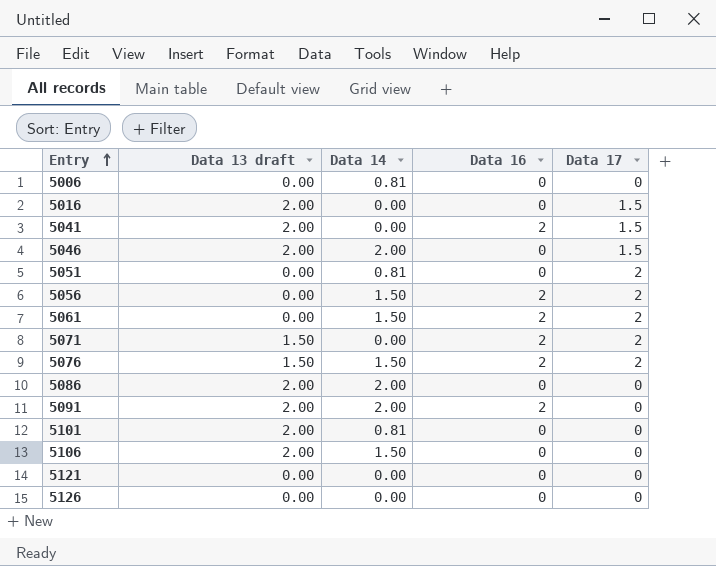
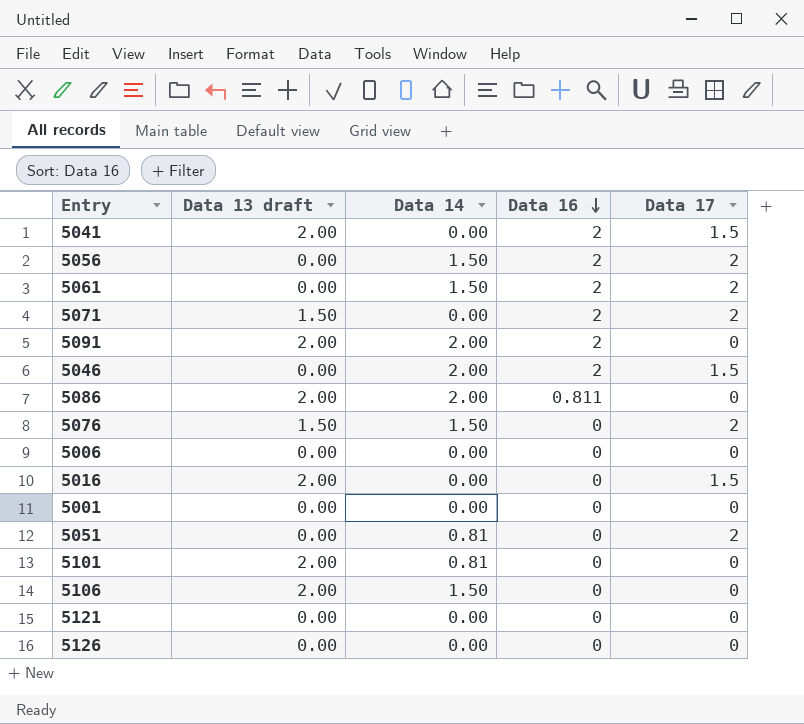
row order: Entry ascending -> Data 16 descending
5046 | Data 13 draft: 2.00 -> 0.00
5046 | Data 16: 0 -> 2
5086 | Data 16: 0 -> 0.811
5076 | Data 16: 2 -> 0
5006 | Data 14: 0.81 -> 0.00
row 5001: none -> 0.00 | 0.00 | 0 | 0

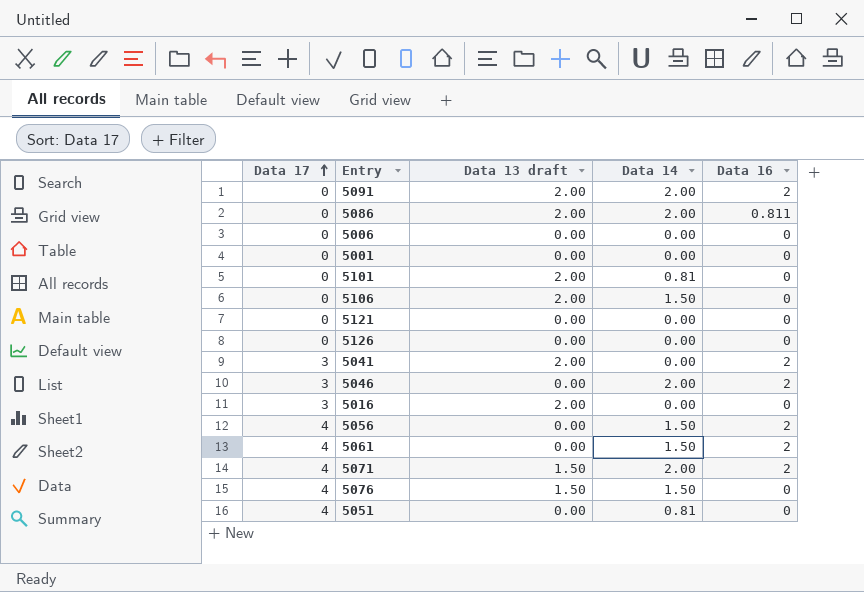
row order: Data 16 descending -> Data 17 ascending
column Data 17 | position: 5 -> 1
5041 | Data 17: 1.5 -> 3
5046 | Data 17: 1.5 -> 3
5016 | Data 17: 1.5 -> 3
5056 | Data 17: 2 -> 4
5061 | Data 17: 2 -> 4
5071 | Data 17: 2 -> 4
5071 | Data 14: 0.00 -> 2.00
5076 | Data 17: 2 -> 4
5051 | Data 17: 2 -> 4

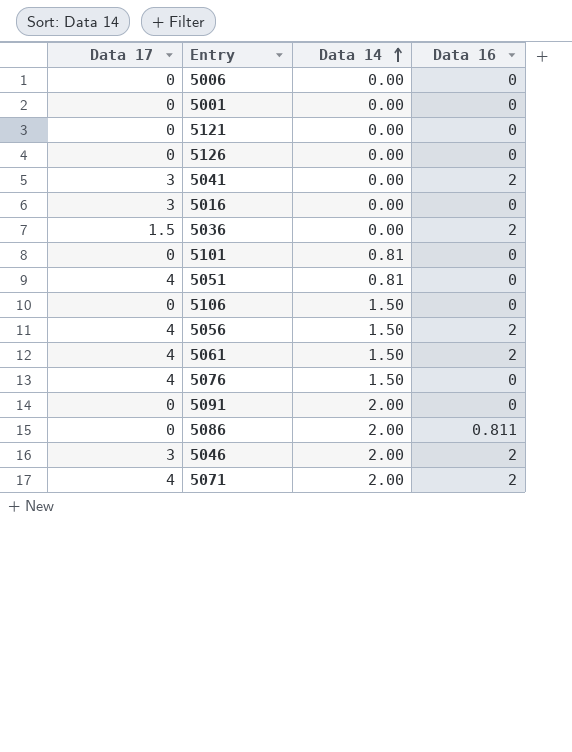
row order: Data 17 ascending -> Data 14 ascending
column Data 13 draft | position: 3 -> none
row 5036: none -> 1.5 | 0.00 | 2
5091 | Data 16: 2 -> 0

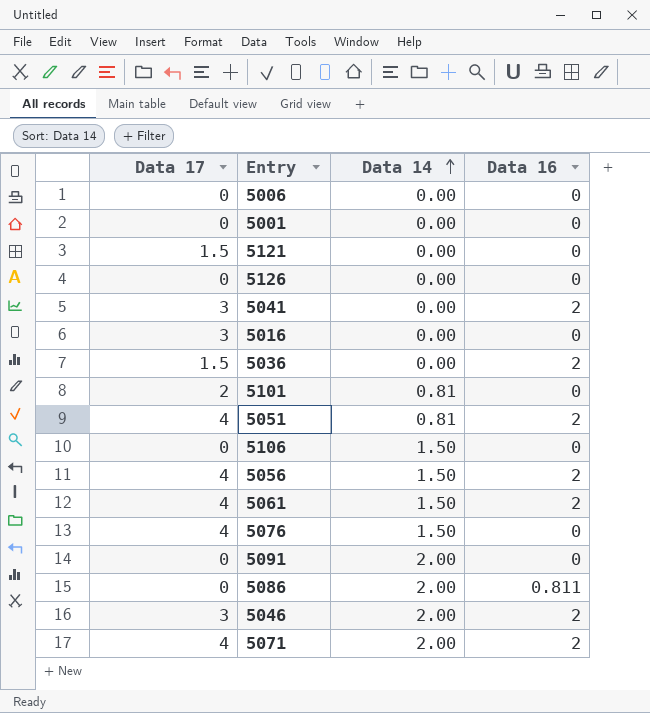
5121 | Data 17: 0 -> 1.5
5101 | Data 17: 0 -> 2
5051 | Data 16: 0 -> 2

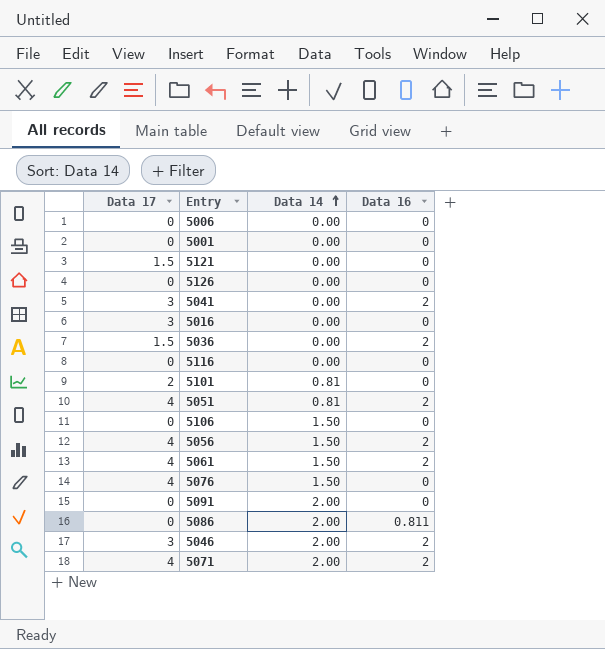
row 5116: none -> 0 | 0.00 | 0

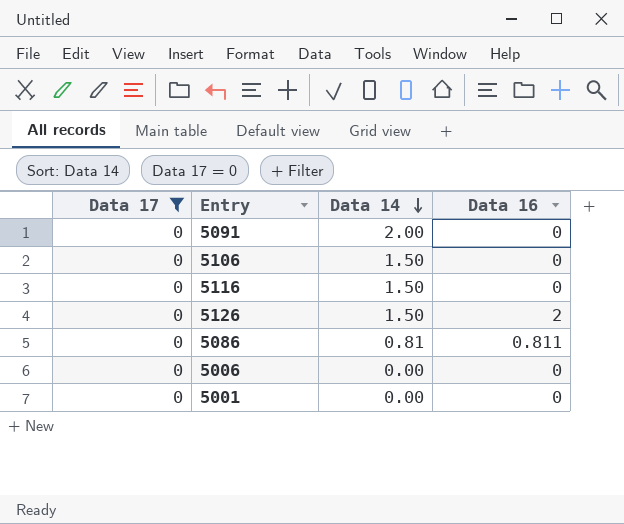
filter: none -> Data 17 = 0
row order: Data 14 ascending -> Data 14 descending
5116 | Data 14: 0.00 -> 1.50
5126 | Data 14: 0.00 -> 1.50
5126 | Data 16: 0 -> 2
5086 | Data 14: 2.00 -> 0.81

